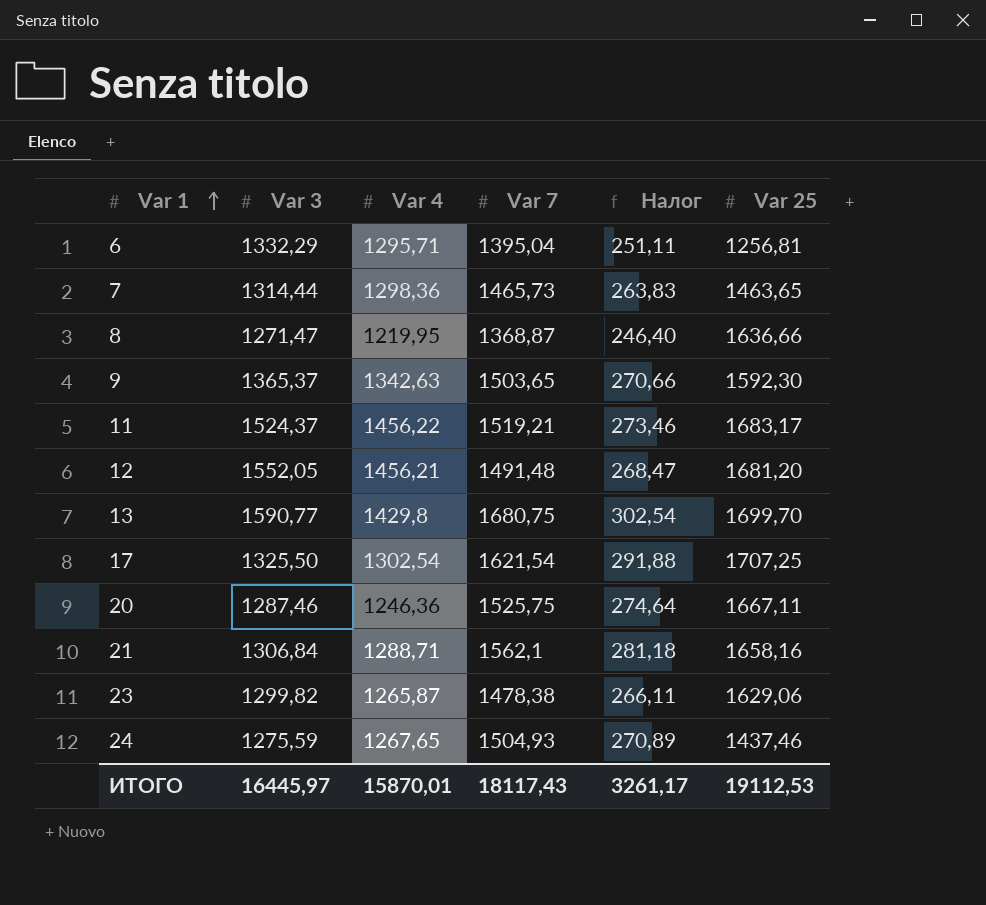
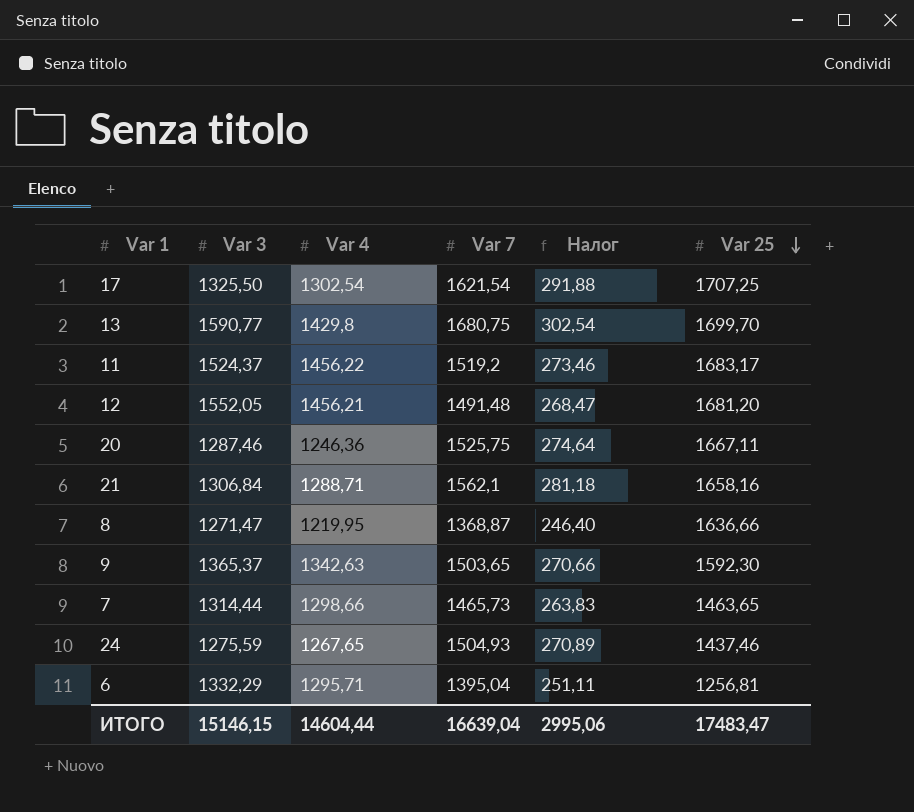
row order: Var 1 ascending -> Var 25 descending
row 23: 1299,82 | 1265,87 | 1478,38 | 266,11 | 1629,06 -> none
11 | Var 7: 1519,21 -> 1519,2
7 | Var 4: 1298,36 -> 1298,66
ИТОГО | Var 3: 16445,97 -> 15146,15
ИТОГО | Var 4: 15870,01 -> 14604,44
ИТОГО | Var 7: 18117,43 -> 16639,04
ИТОГО | Налог: 3261,17 -> 2995,06
ИТОГО | Var 25: 19112,53 -> 17483,47

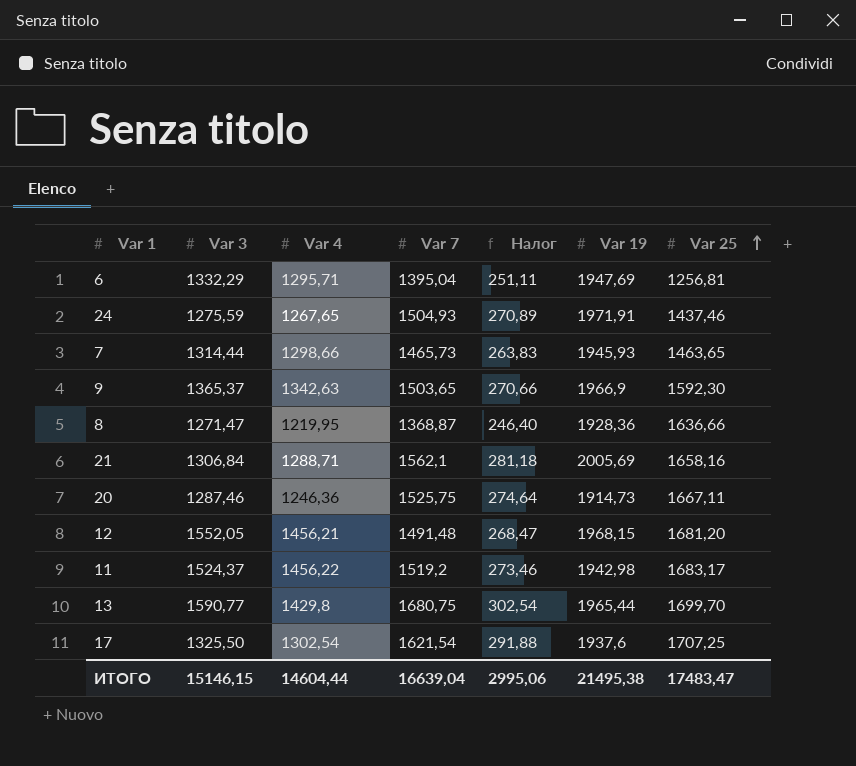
row order: Var 25 descending -> Var 25 ascending
column Var 19 | position: none -> 6

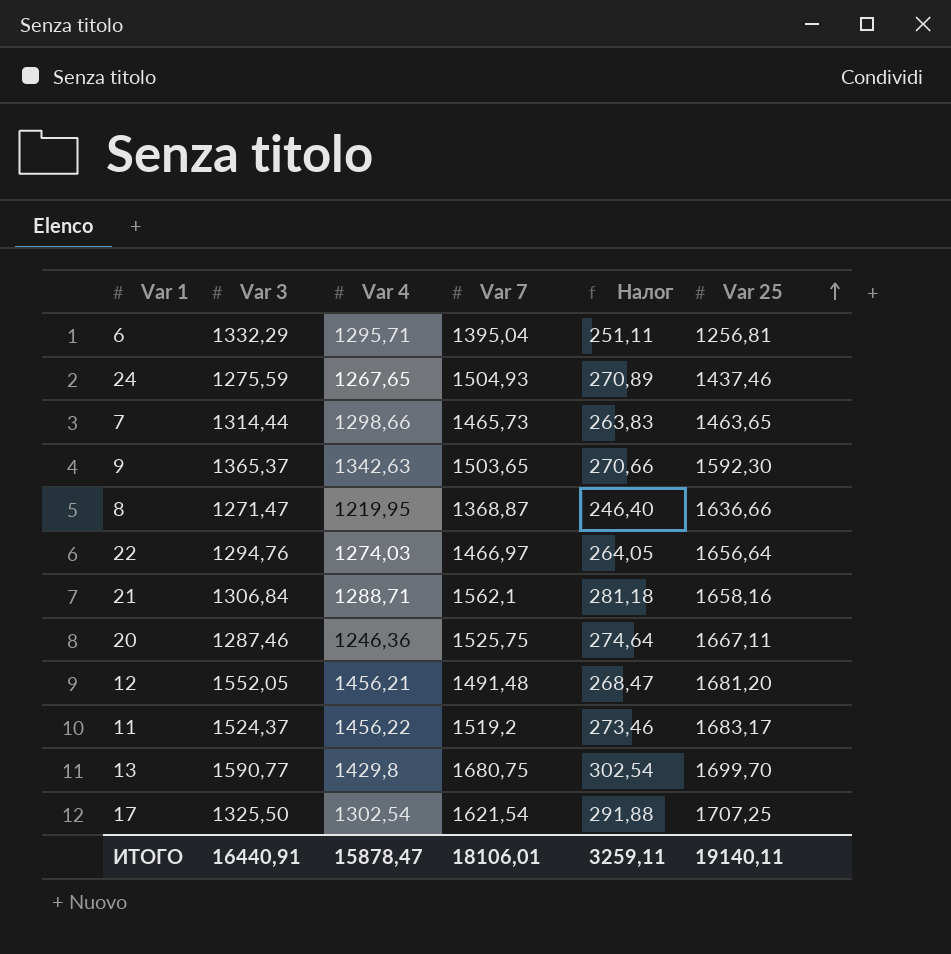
column Var 19 | position: 6 -> none
row 22: none -> 1294,76 | 1274,03 | 1466,97 | 264,05 | 1656,64
ИТОГО | Var 3: 15146,15 -> 16440,91
ИТОГО | Var 4: 14604,44 -> 15878,47
ИТОГО | Var 7: 16639,04 -> 18106,01
ИТОГО | Налог: 2995,06 -> 3259,11
ИТОГО | Var 25: 17483,47 -> 19140,11

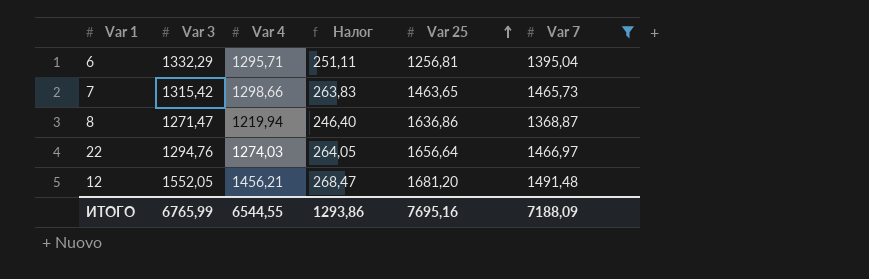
filter: none -> Var 7 <= 1491,48
column Var 7 | position: 4 -> 6
7 | Var 3: 1314,44 -> 1315,42
8 | Var 4: 1219,95 -> 1219,94
8 | Var 25: 1636,66 -> 1636,86
ИТОГО | Var 3: 16440,91 -> 6765,99
ИТОГО | Var 4: 15878,47 -> 6544,55
ИТОГО | Налог: 3259,11 -> 1293,86
ИТОГО | Var 25: 19140,11 -> 7695,16
ИТОГО | Var 7: 18106,01 -> 7188,09

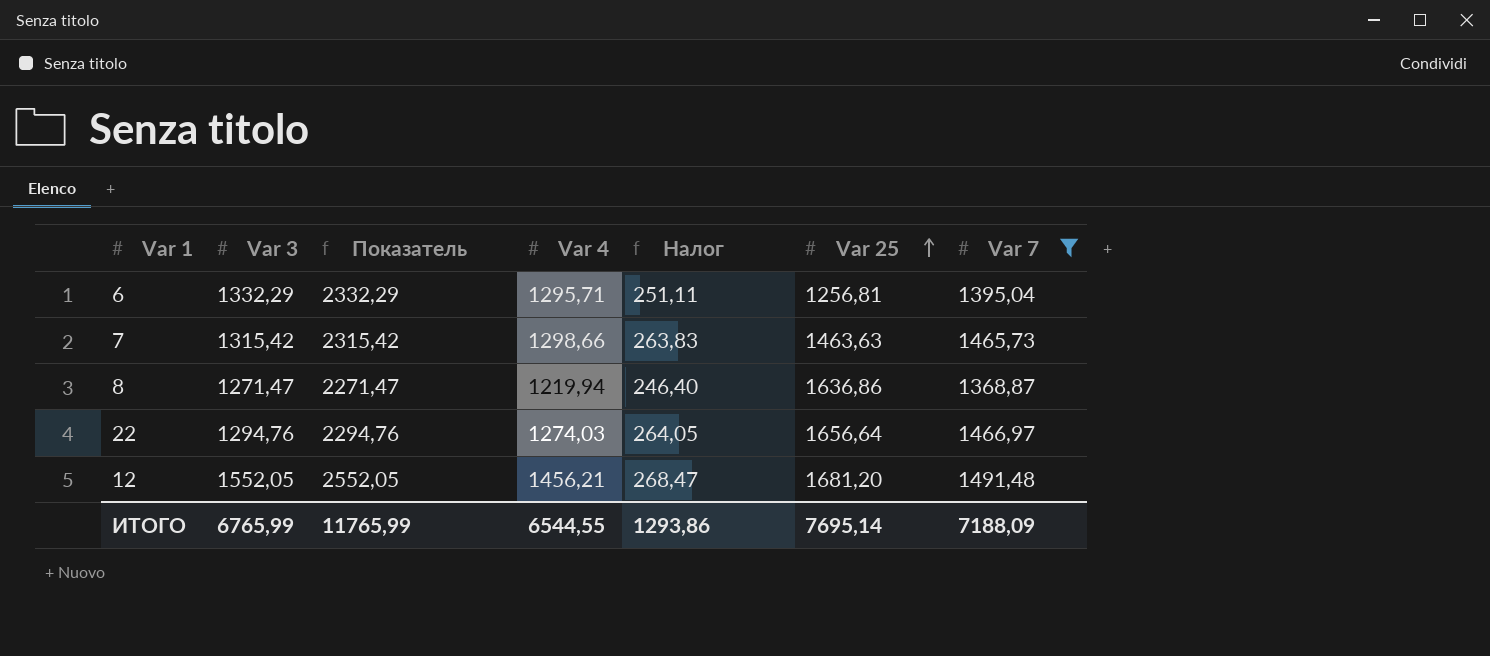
column Показатель | formula: none -> [Var 3] + 1000
7 | Var 25: 1463,65 -> 1463,63
ИТОГО | Var 25: 7695,16 -> 7695,14

